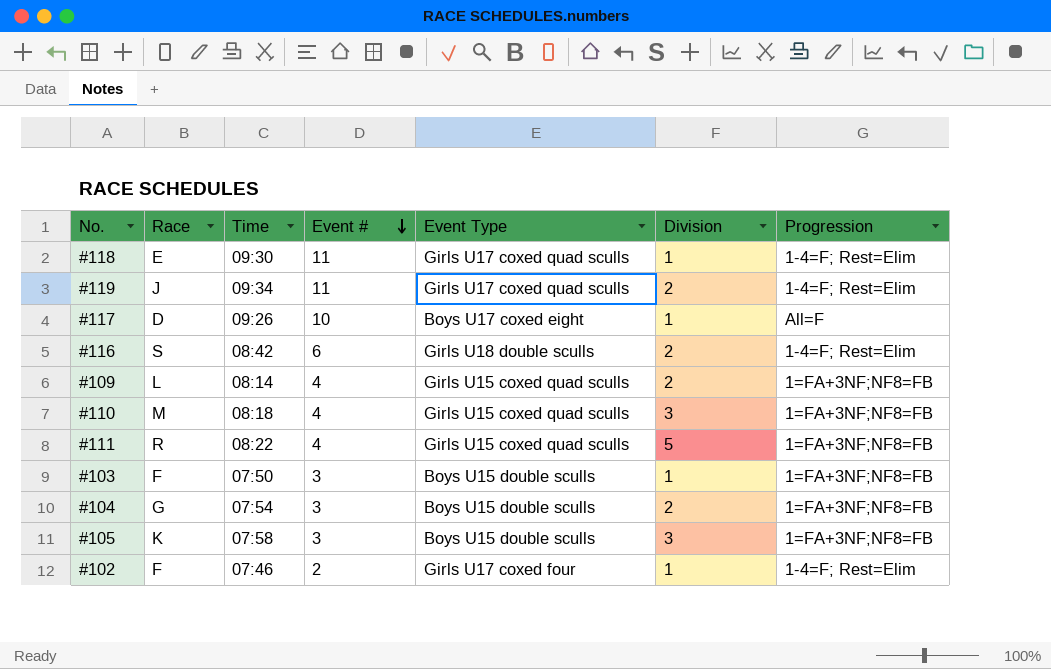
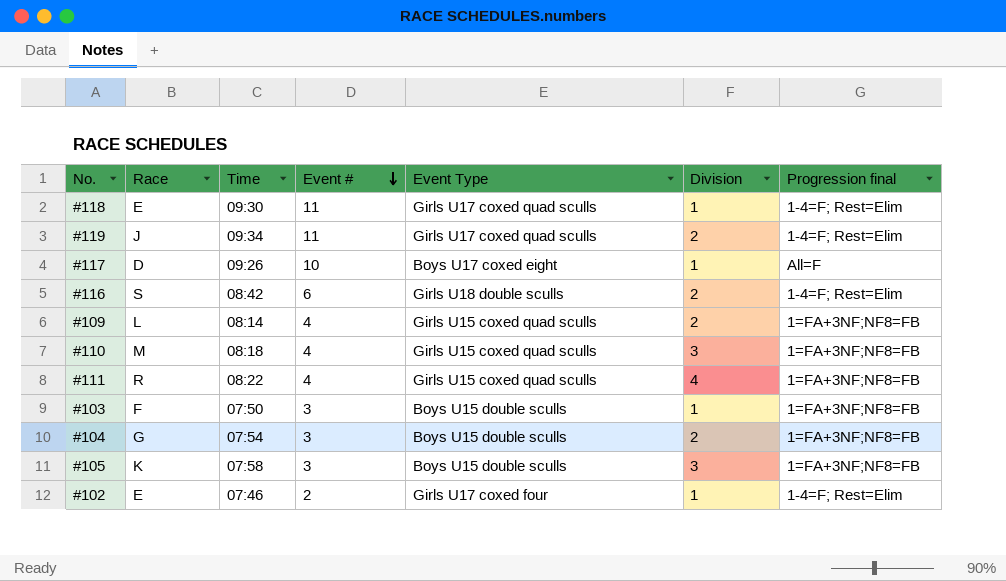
column name: Progression -> Progression final
#111 | Division: 5 -> 4
#102 | Race: F -> E

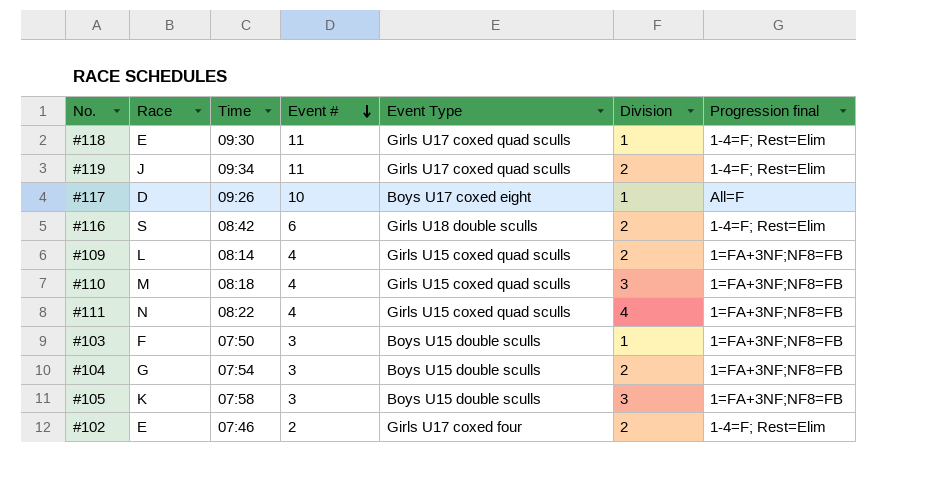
#111 | Race: R -> N
#102 | Division: 1 -> 2

